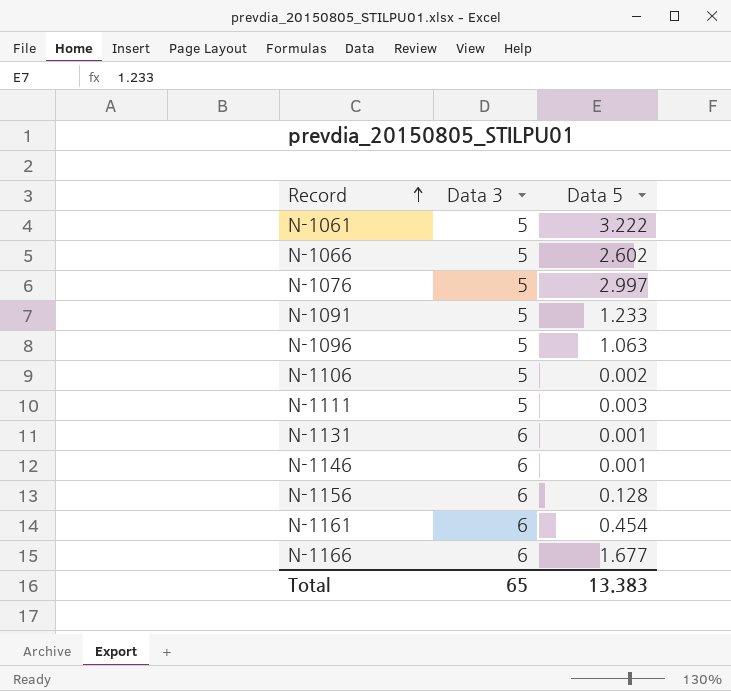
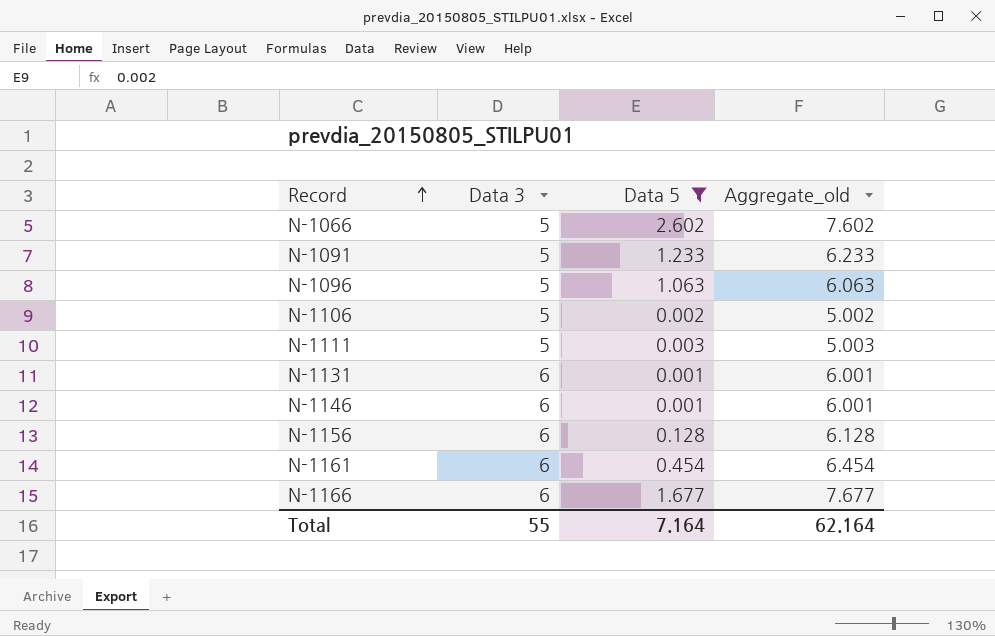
filter: none -> Data 5 <= 2.602
column Aggregate_old | formula: none -> [Data 3] + [Data 5]
Total | Data 3: 65 -> 55
Total | Data 5: 13.383 -> 7.164

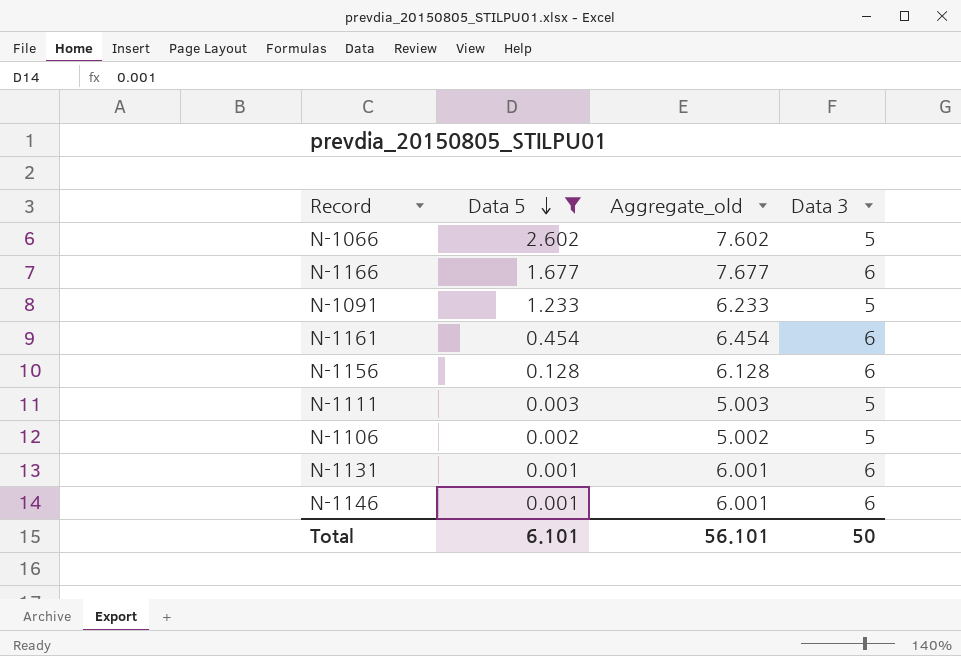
row order: Record ascending -> Data 5 descending
column Data 3 | position: 2 -> 4
row N-1096: 5 | 1.063 | 6.063 -> none
Total | Data 5: 7.164 -> 6.101
Total | Aggregate_old: 62.164 -> 56.101
Total | Data 3: 55 -> 50

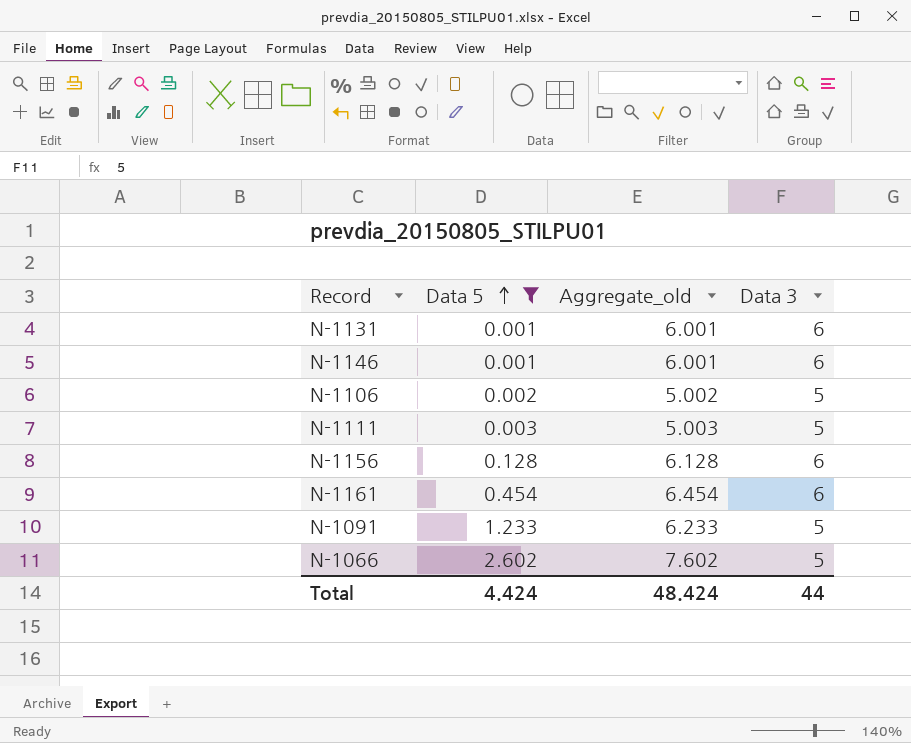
row order: Data 5 descending -> Data 5 ascending
row N-1166: 1.677 | 7.677 | 6 -> none
Total | Data 5: 6.101 -> 4.424
Total | Aggregate_old: 56.101 -> 48.424
Total | Data 3: 50 -> 44

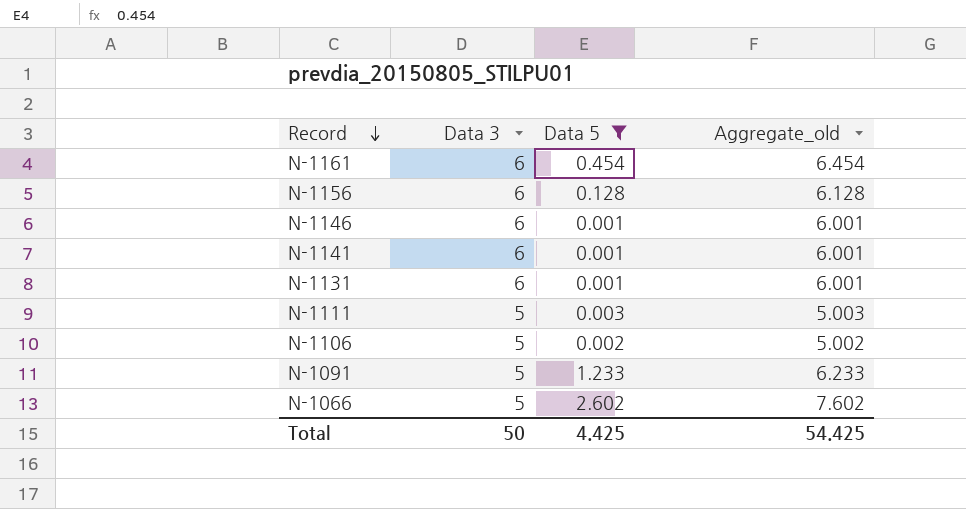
row order: Data 5 ascending -> Record descending
column Data 3 | position: 4 -> 2
row N-1141: none -> 6 | 0.001 | 6.001
Total | Data 3: 44 -> 50
Total | Data 5: 4.424 -> 4.425
Total | Aggregate_old: 48.424 -> 54.425

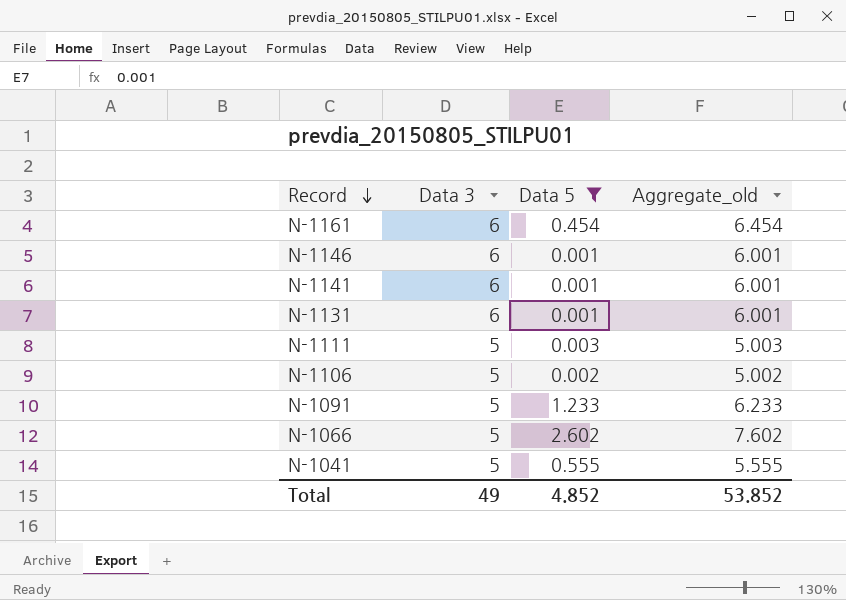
row N-1156: 6 | 0.128 | 6.128 -> none
row N-1041: none -> 5 | 0.555 | 5.555
Total | Data 3: 50 -> 49
Total | Data 5: 4.425 -> 4.852
Total | Aggregate_old: 54.425 -> 53.852

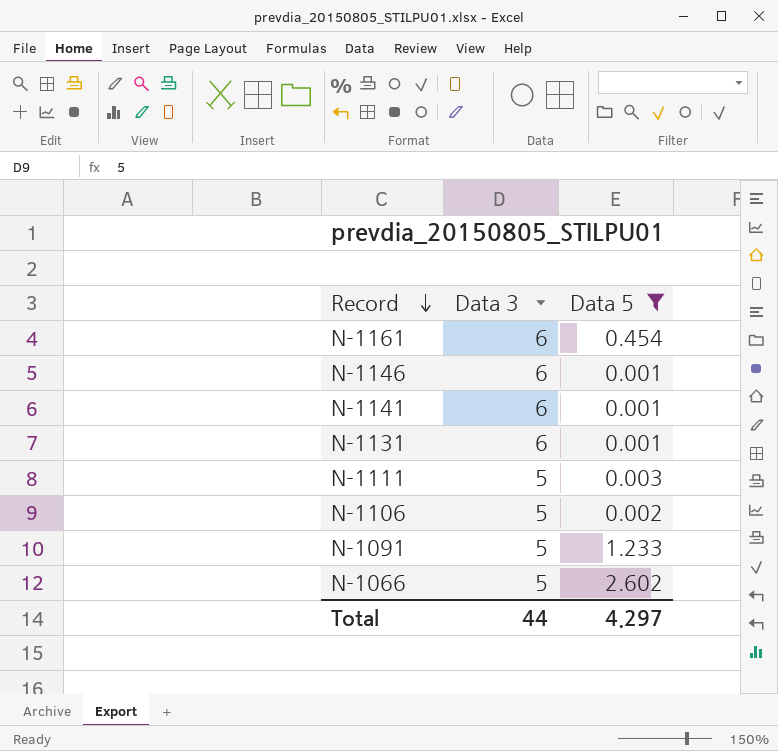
column Aggregate_old | formula: [Data 3] + [Data 5] -> none
row N-1041: 5 | 0.555 | 5.555 -> none
Total | Data 3: 49 -> 44
Total | Data 5: 4.852 -> 4.297

